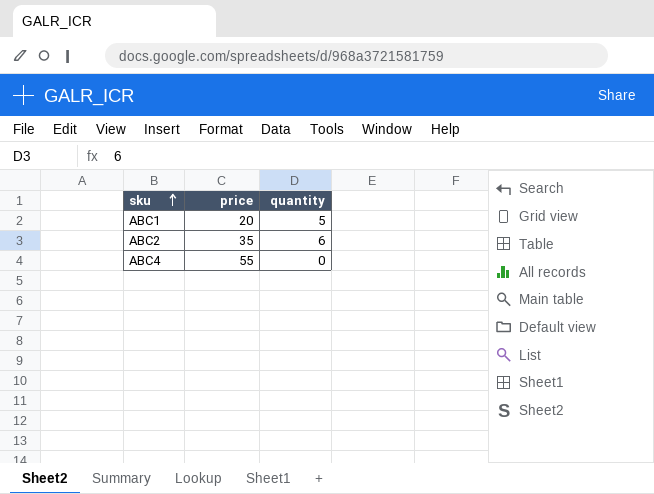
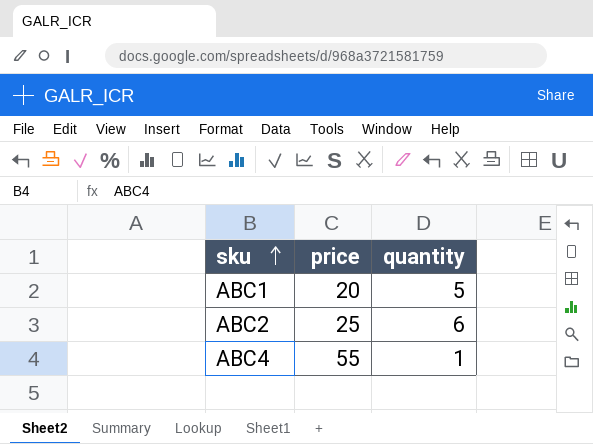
ABC2 | price: 35 -> 25
ABC4 | quantity: 0 -> 1

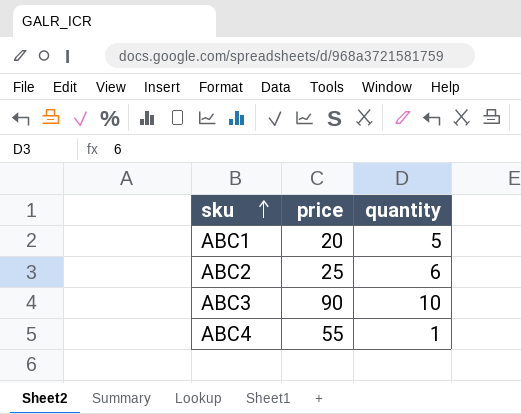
row ABC3: none -> 90 | 10

